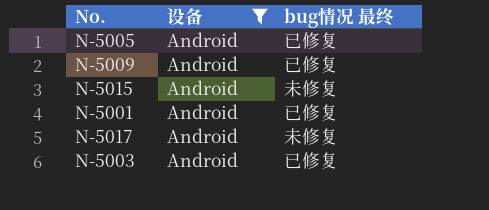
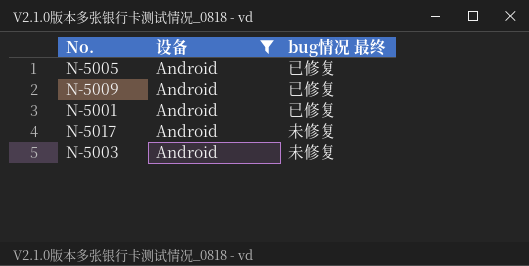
row N-5015: Android | 未修复 -> none
N-5003 | bug情况 最终: 已修复 -> 未修复

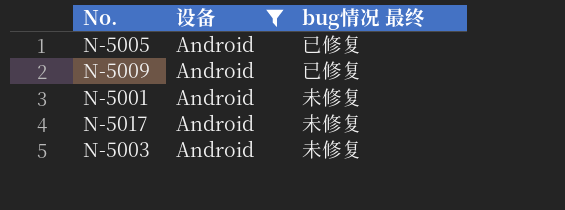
N-5001 | bug情况 最终: 已修复 -> 未修复

